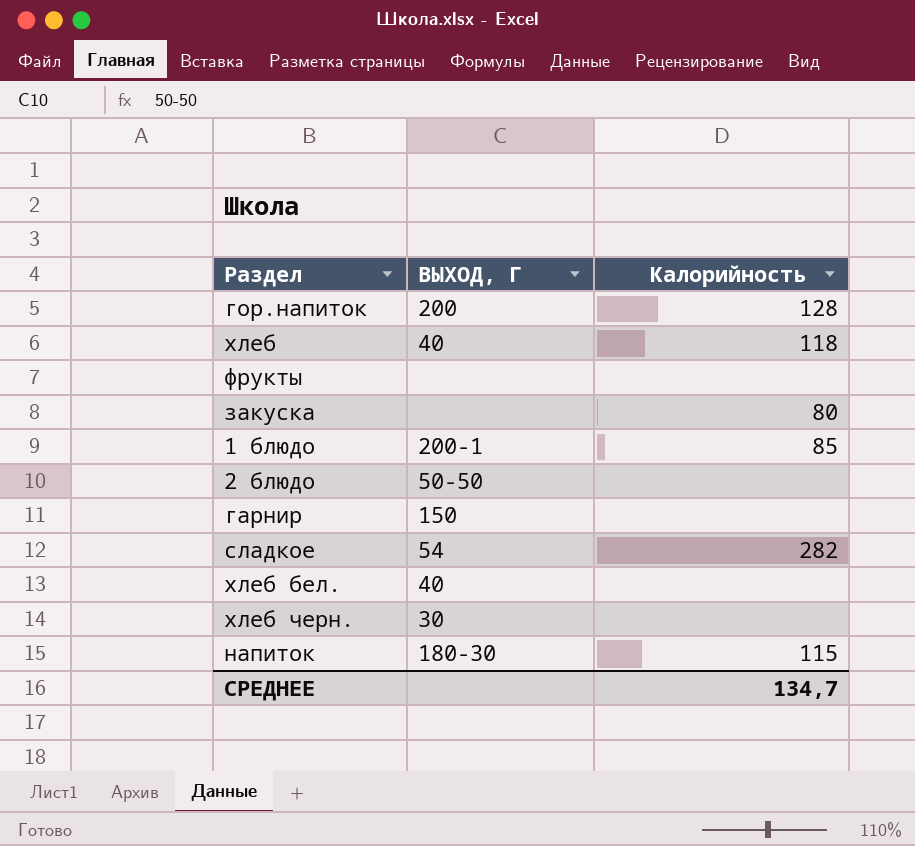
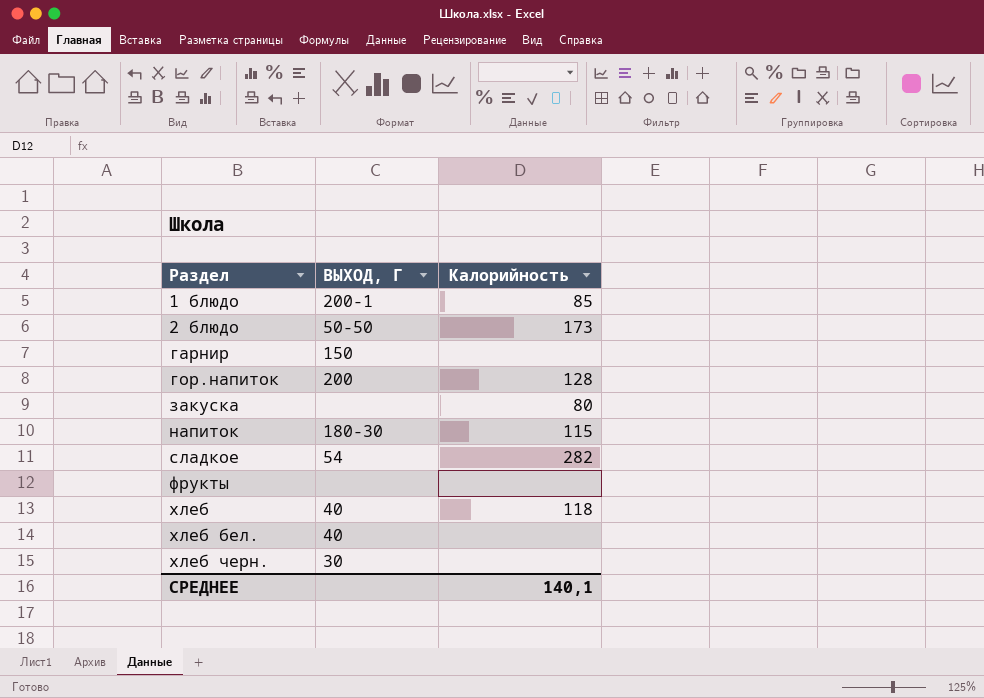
row order: none -> Раздел ascending
2 блюдо | Калорийность: none -> 173
СРЕДНЕЕ | Калорийность: 134,7 -> 140,1

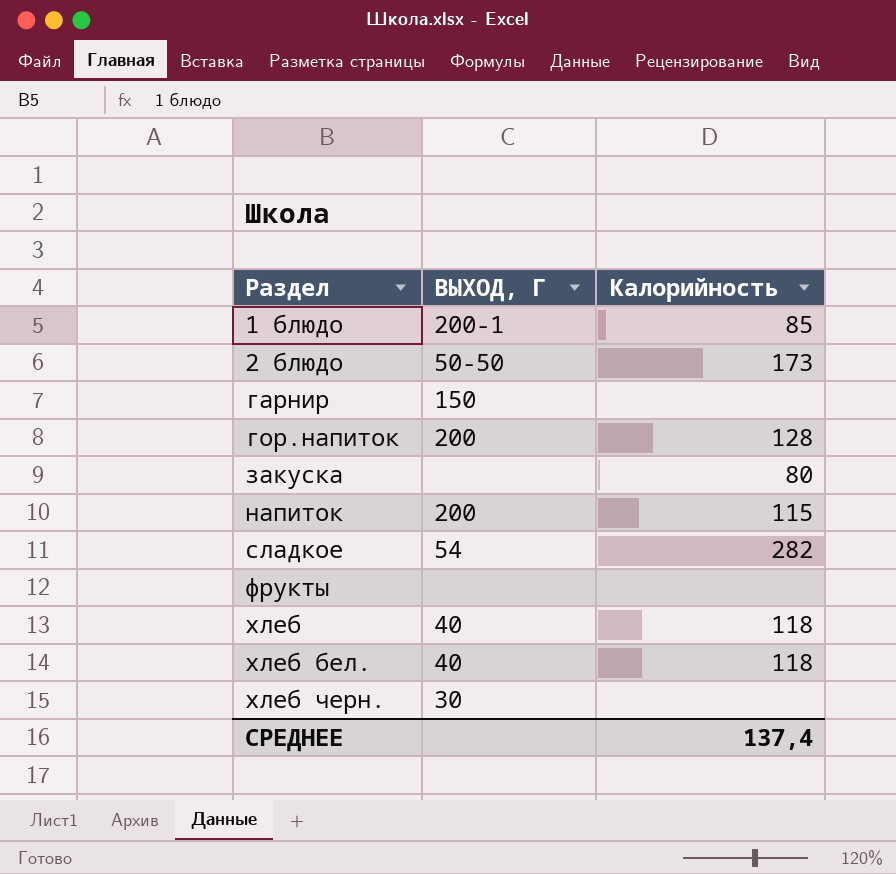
напиток | ВЫХОД, Г: 180-30 -> 200
хлеб бел. | Калорийность: none -> 118
СРЕДНЕЕ | Калорийность: 140,1 -> 137,4

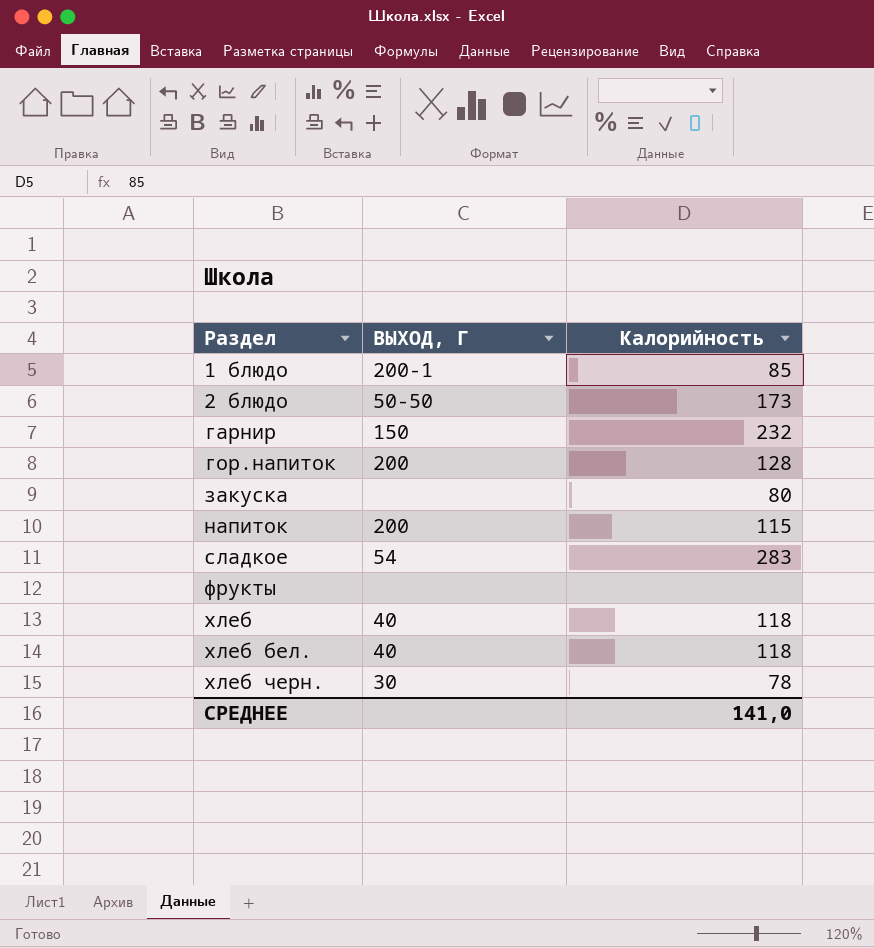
гарнир | Калорийность: none -> 232
сладкое | Калорийность: 282 -> 283
хлеб черн. | Калорийность: none -> 78
СРЕДНЕЕ | Калорийность: 137,4 -> 141,0

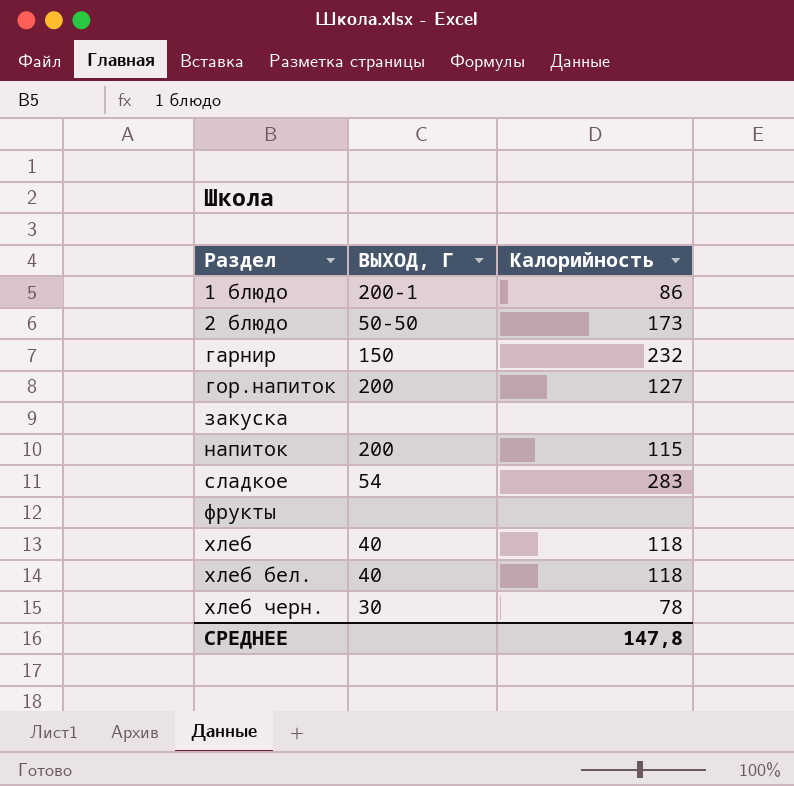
1 блюдо | Калорийность: 85 -> 86
гор.напиток | Калорийность: 128 -> 127
закуска | Калорийность: 80 -> none
СРЕДНЕЕ | Калорийность: 141,0 -> 147,8

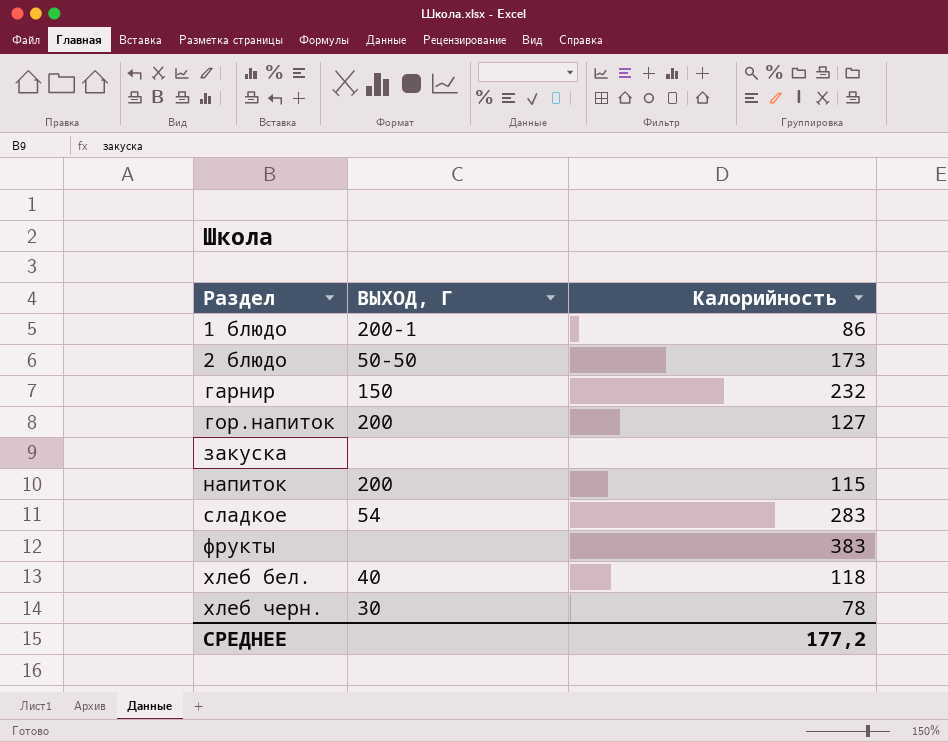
row хлеб: 40 | 118 -> none
фрукты | Калорийность: none -> 383
СРЕДНЕЕ | Калорийность: 147,8 -> 177,2

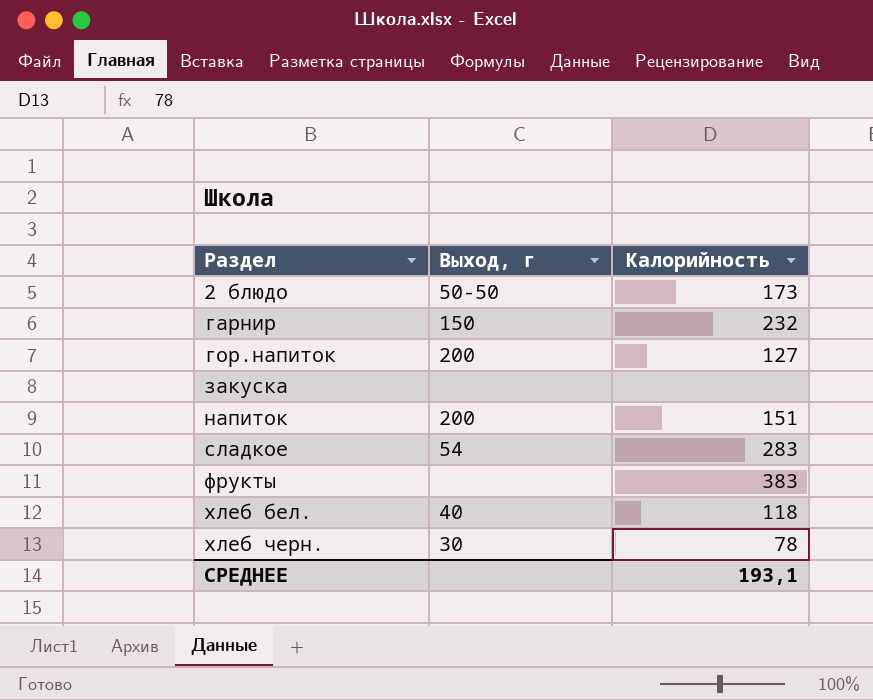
column name: ВЫХОД, Г -> Выход, г
row 1 блюдо: 200-1 | 86 -> none
напиток | Калорийность: 115 -> 151
СРЕДНЕЕ | Калорийность: 177,2 -> 193,1

